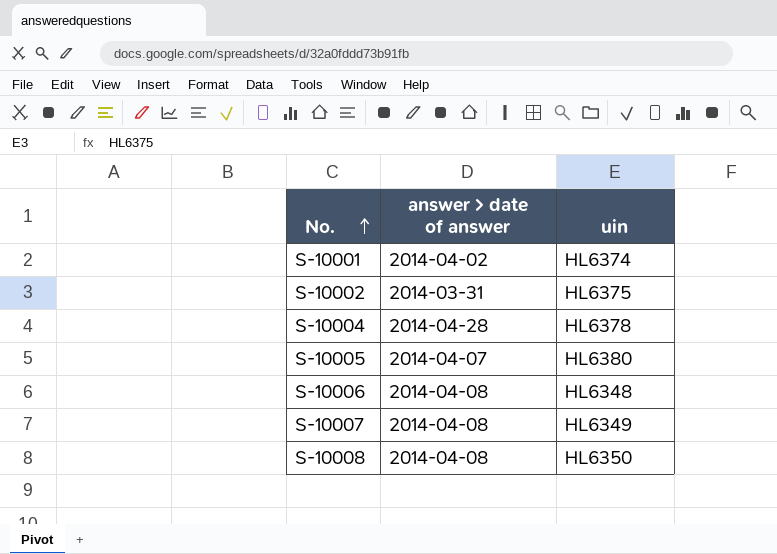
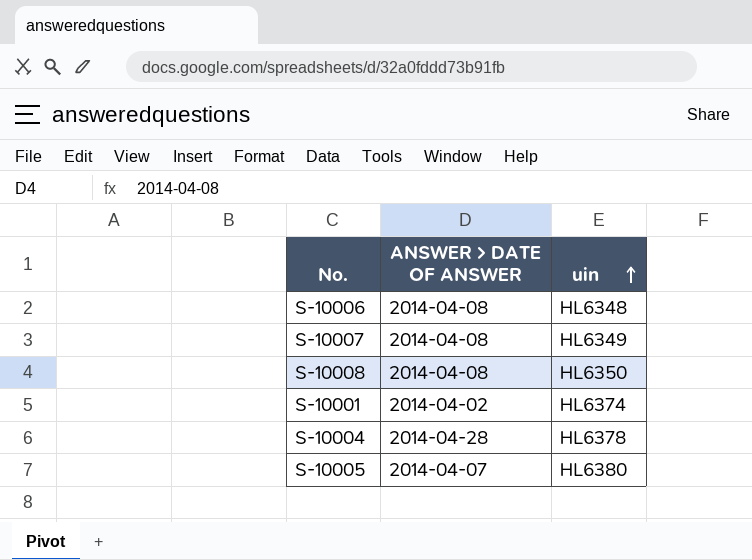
row order: No. ascending -> uin ascending
column name: answer > date of answer -> ANSWER > DATE OF ANSWER
row S-10002: 2014-03-31 | HL6375 -> none

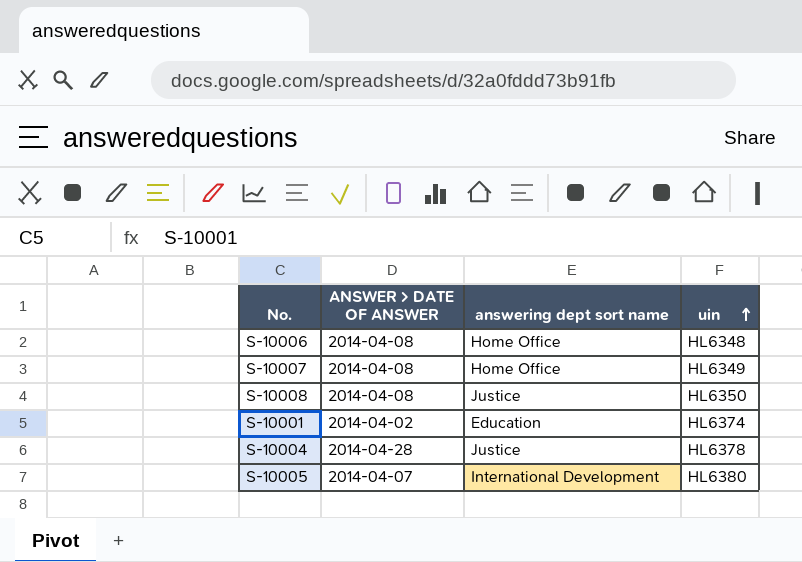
column answering dept sort name | position: none -> 3

